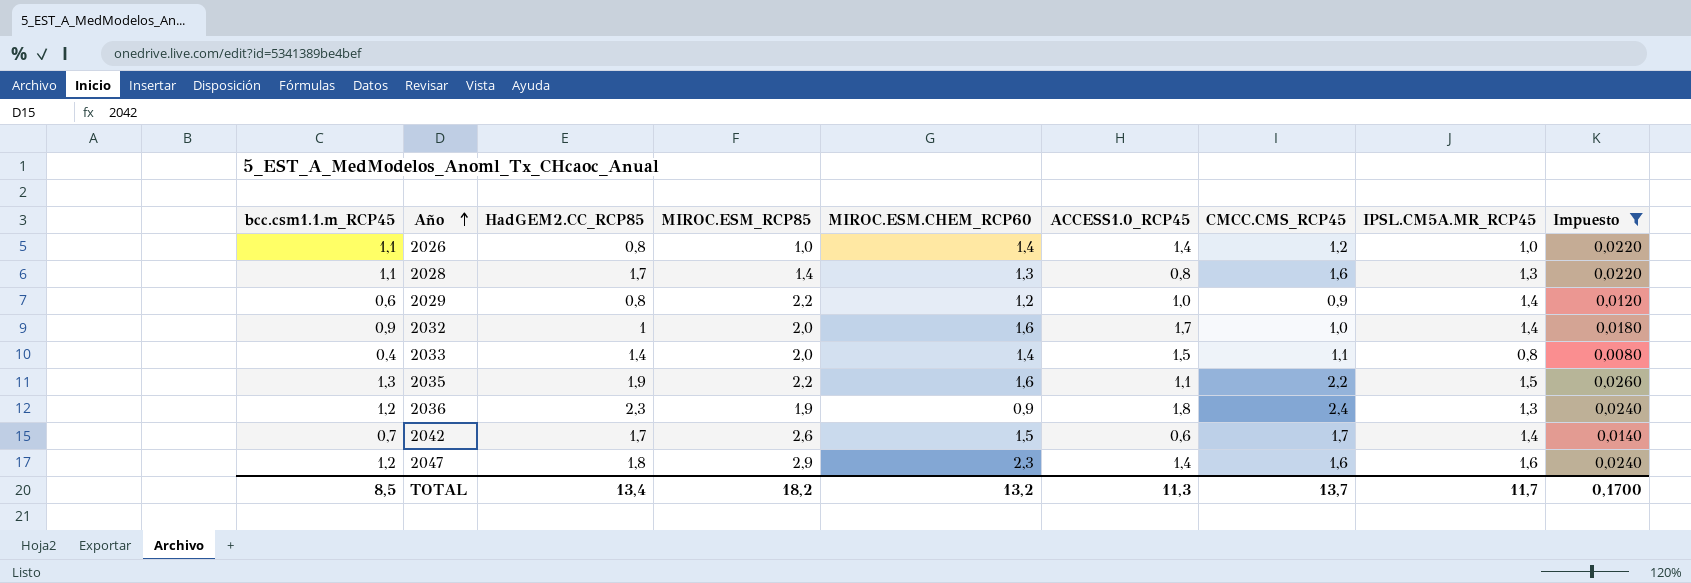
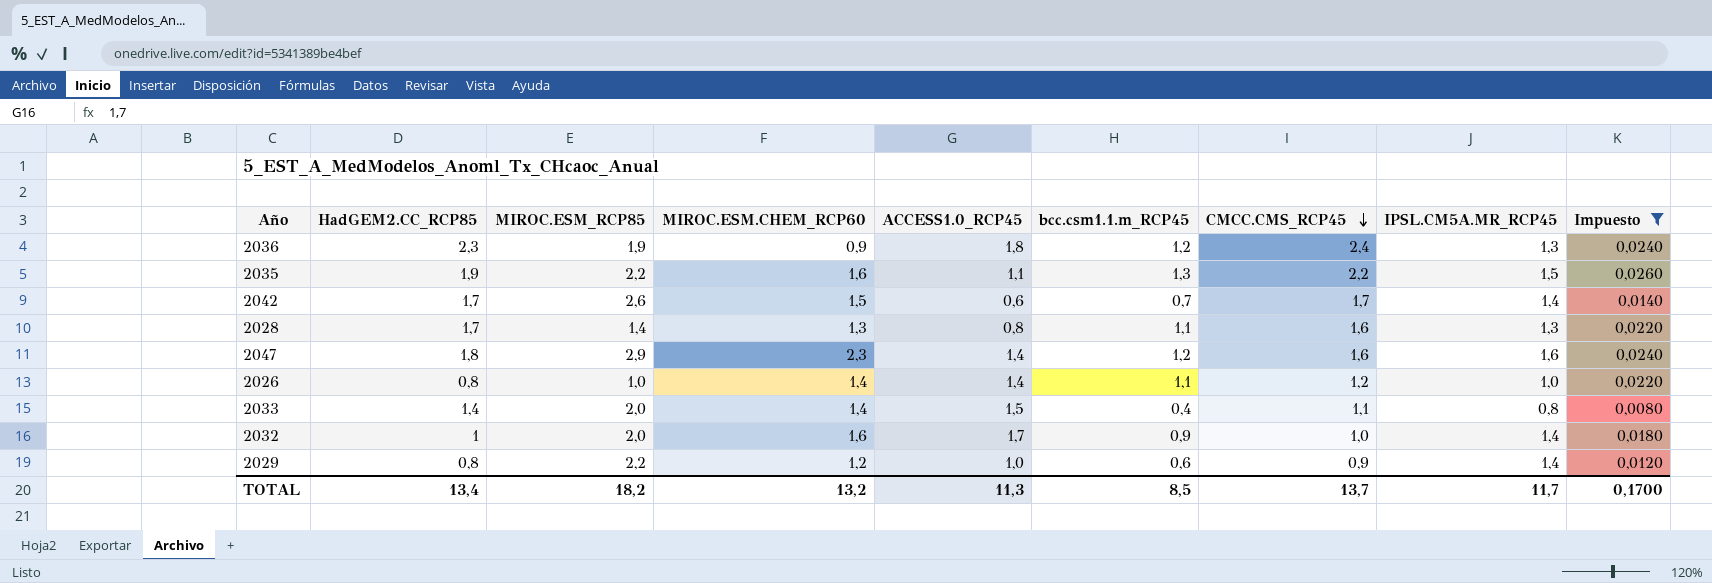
row order: Año ascending -> CMCC.CMS_RCP45 descending
column bcc.csm1.1.m_RCP45 | position: 1 -> 6

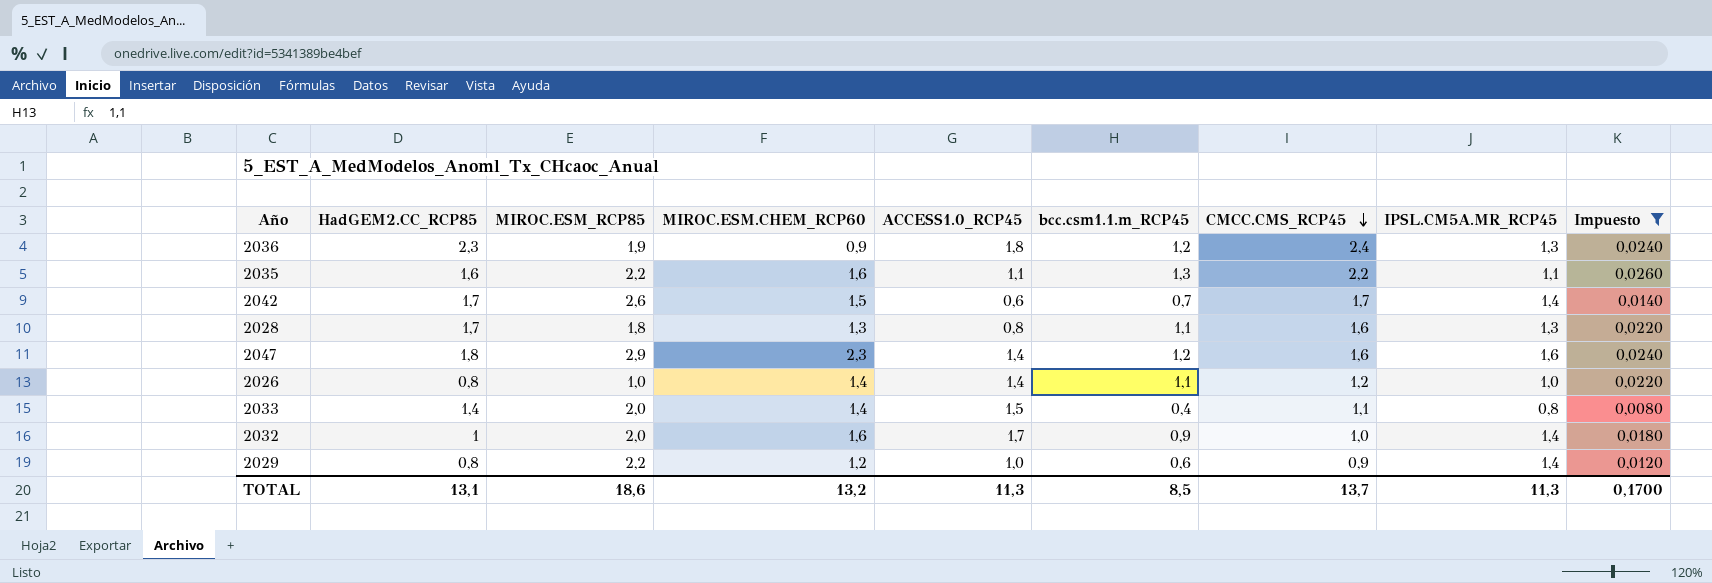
2035 | HadGEM2.CC_RCP85: 1,9 -> 1,6
2035 | IPSL.CM5A.MR_RCP45: 1,5 -> 1,1
2028 | MIROC.ESM_RCP85: 1,4 -> 1,8
TOTAL | HadGEM2.CC_RCP85: 13,4 -> 13,1
TOTAL | MIROC.ESM_RCP85: 18,2 -> 18,6
TOTAL | IPSL.CM5A.MR_RCP45: 11,7 -> 11,3

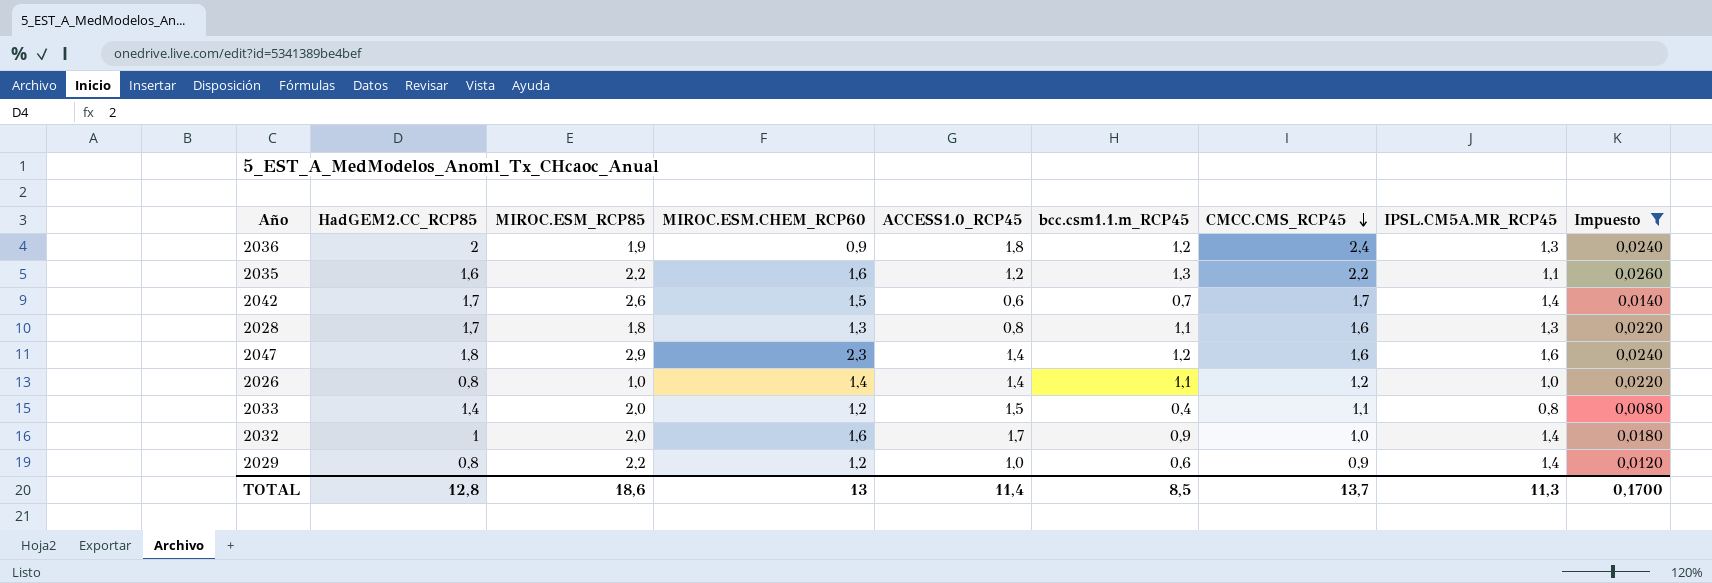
2036 | HadGEM2.CC_RCP85: 2,3 -> 2
2035 | ACCESS1.0_RCP45: 1,1 -> 1,2
2033 | MIROC.ESM.CHEM_RCP60: 1,4 -> 1,2
TOTAL | HadGEM2.CC_RCP85: 13,1 -> 12,8
TOTAL | MIROC.ESM.CHEM_RCP60: 13,2 -> 13
TOTAL | ACCESS1.0_RCP45: 11,3 -> 11,4

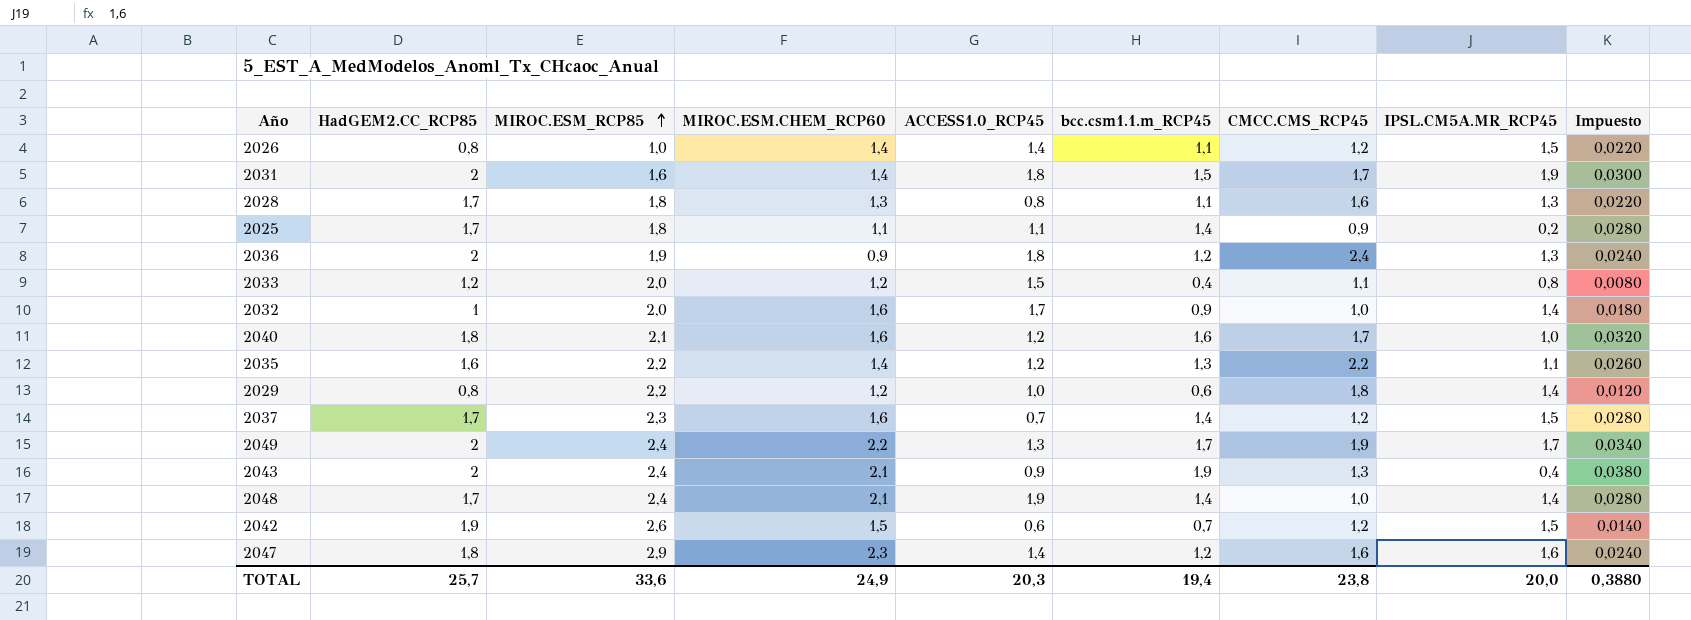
filter: Impuesto <= 0,0260 -> none
row order: CMCC.CMS_RCP45 descending -> MIROC.ESM_RCP85 ascending
2026 | IPSL.CM5A.MR_RCP45: 1,0 -> 1,5
2033 | HadGEM2.CC_RCP85: 1,4 -> 1,2
2035 | MIROC.ESM.CHEM_RCP60: 1,6 -> 1,4
2029 | CMCC.CMS_RCP45: 0,9 -> 1,8
2042 | HadGEM2.CC_RCP85: 1,7 -> 1,9
2042 | CMCC.CMS_RCP45: 1,7 -> 1,2
2042 | IPSL.CM5A.MR_RCP45: 1,4 -> 1,5
TOTAL | HadGEM2.CC_RCP85: 12,8 -> 25,7
TOTAL | MIROC.ESM_RCP85: 18,6 -> 33,6
TOTAL | MIROC.ESM.CHEM_RCP60: 13 -> 24,9
TOTAL | ACCESS1.0_RCP45: 11,4 -> 20,3
TOTAL | bcc.csm1.1.m_RCP45: 8,5 -> 19,4
TOTAL | CMCC.CMS_RCP45: 13,7 -> 23,8
TOTAL | IPSL.CM5A.MR_RCP45: 11,3 -> 20,0
TOTAL | Impuesto: 0,1700 -> 0,3880

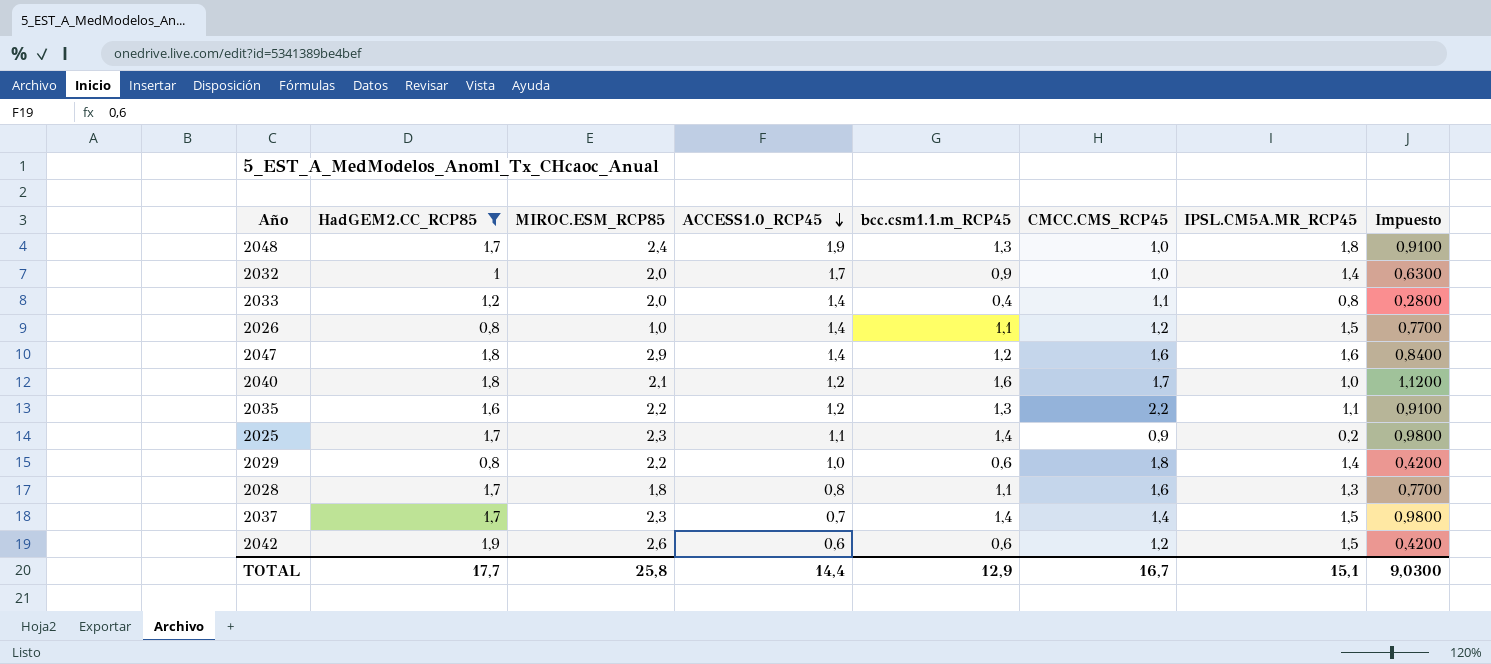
filter: none -> HadGEM2.CC_RCP85 != 2
row order: MIROC.ESM_RCP85 ascending -> ACCESS1.0_RCP45 descending
column MIROC.ESM.CHEM_RCP60 | position: 4 -> none
column Impuesto | formula: [bcc.csm1.1.m_RCP45] * 0,02 -> [bcc.csm1.1.m_RCP45] * 0,7
2048 | bcc.csm1.1.m_RCP45: 1,4 -> 1,3
2048 | IPSL.CM5A.MR_RCP45: 1,4 -> 1,8
2033 | ACCESS1.0_RCP45: 1,5 -> 1,4
2025 | MIROC.ESM_RCP85: 1,8 -> 2,3
2037 | CMCC.CMS_RCP45: 1,2 -> 1,4
2042 | bcc.csm1.1.m_RCP45: 0,7 -> 0,6
TOTAL | HadGEM2.CC_RCP85: 25,7 -> 17,7
TOTAL | MIROC.ESM_RCP85: 33,6 -> 25,8
TOTAL | ACCESS1.0_RCP45: 20,3 -> 14,4
TOTAL | bcc.csm1.1.m_RCP45: 19,4 -> 12,9
TOTAL | CMCC.CMS_RCP45: 23,8 -> 16,7
TOTAL | IPSL.CM5A.MR_RCP45: 20,0 -> 15,1
TOTAL | Impuesto: 0,3880 -> 9,0300

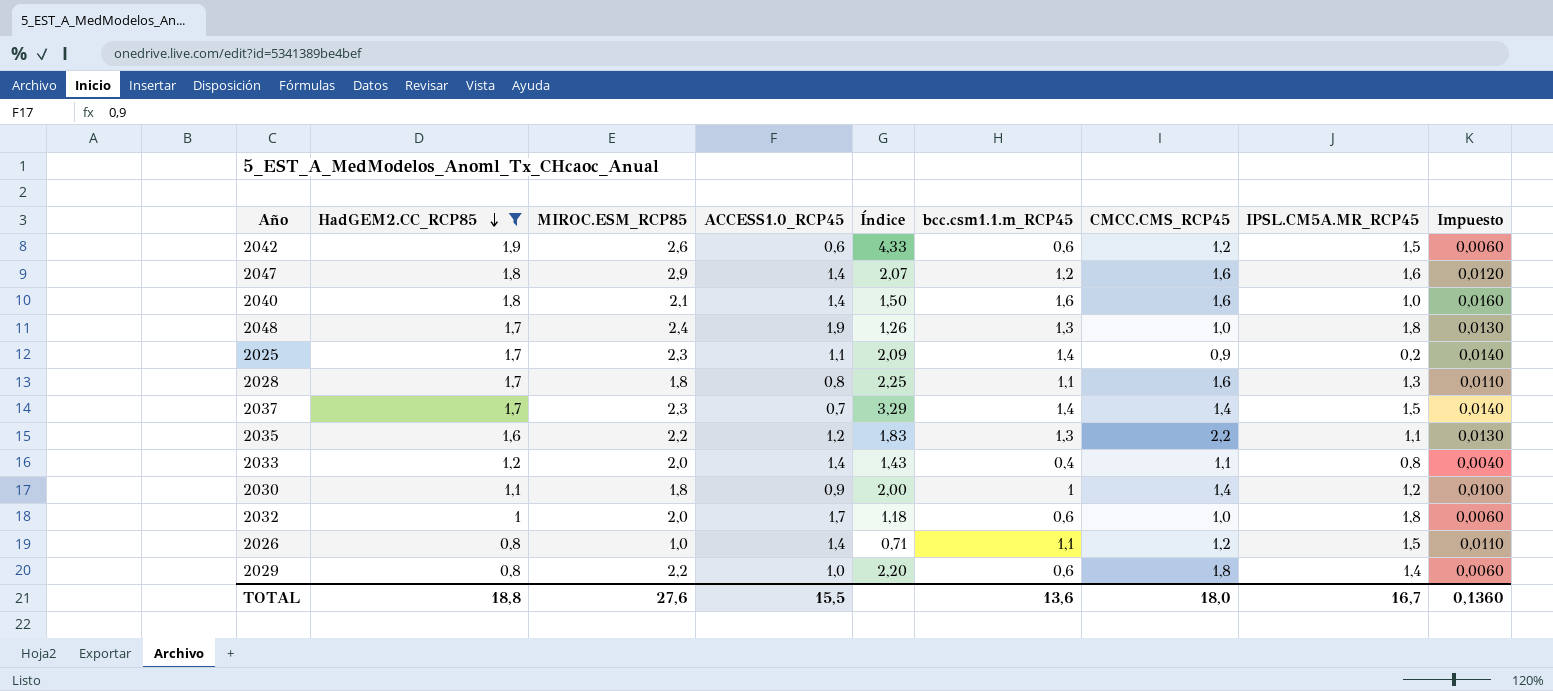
row order: ACCESS1.0_RCP45 descending -> HadGEM2.CC_RCP85 descending
column Índice | formula: none -> [MIROC.ESM_RCP85] / [ACCESS1.0_RCP45]
column Impuesto | formula: [bcc.csm1.1.m_RCP45] * 0,7 -> [bcc.csm1.1.m_RCP45] * 0,01
2040 | ACCESS1.0_RCP45: 1,2 -> 1,4
2040 | CMCC.CMS_RCP45: 1,7 -> 1,6
row 2030: none -> 1,1 | 1,8 | 0,9 | 2,00 | 1 | 1,4 | 1,2 | 0,0100
2032 | bcc.csm1.1.m_RCP45: 0,9 -> 0,6
2032 | IPSL.CM5A.MR_RCP45: 1,4 -> 1,8
TOTAL | HadGEM2.CC_RCP85: 17,7 -> 18,8
TOTAL | MIROC.ESM_RCP85: 25,8 -> 27,6
TOTAL | ACCESS1.0_RCP45: 14,4 -> 15,5
TOTAL | bcc.csm1.1.m_RCP45: 12,9 -> 13,6
TOTAL | CMCC.CMS_RCP45: 16,7 -> 18,0
TOTAL | IPSL.CM5A.MR_RCP45: 15,1 -> 16,7
TOTAL | Impuesto: 9,0300 -> 0,1360

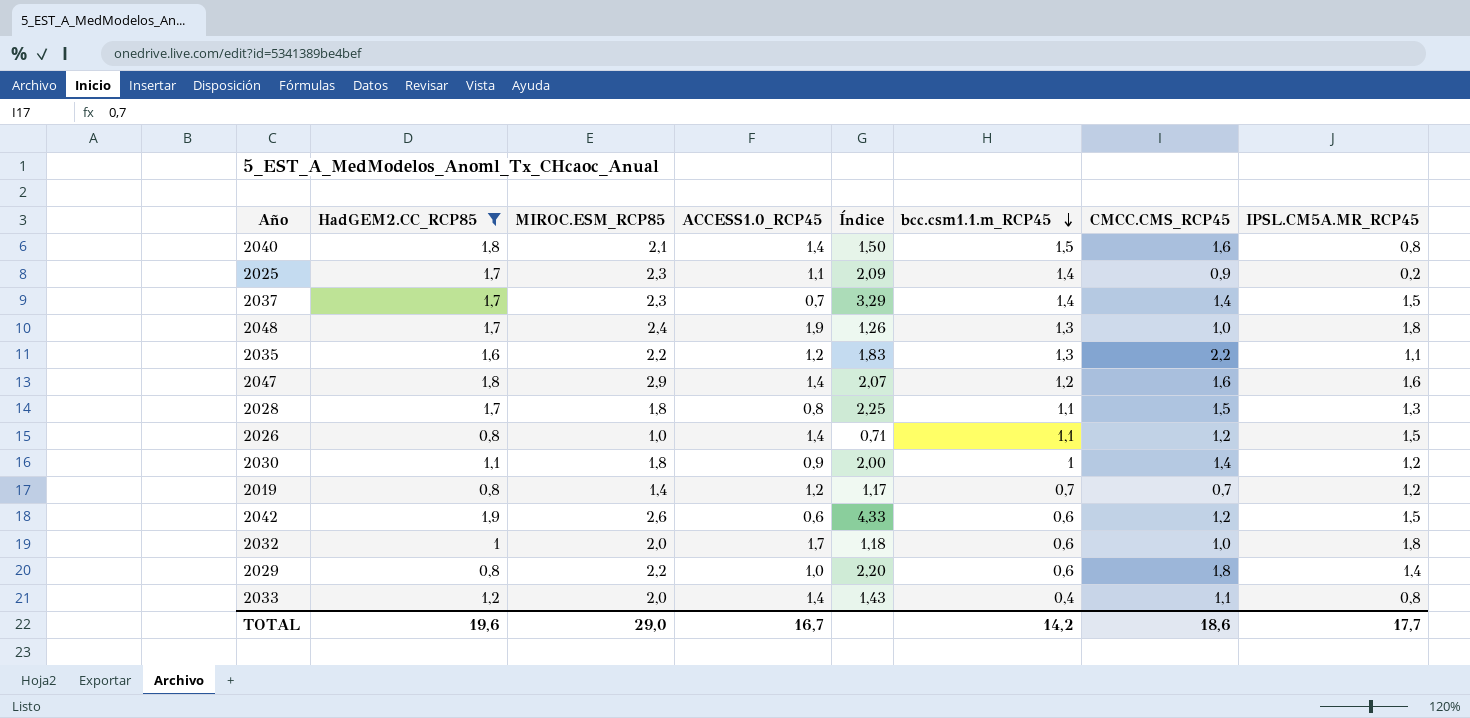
row order: HadGEM2.CC_RCP85 descending -> bcc.csm1.1.m_RCP45 descending
column Impuesto | formula: [bcc.csm1.1.m_RCP45] * 0,01 -> none
2040 | bcc.csm1.1.m_RCP45: 1,6 -> 1,5
2040 | IPSL.CM5A.MR_RCP45: 1,0 -> 0,8
2028 | CMCC.CMS_RCP45: 1,6 -> 1,5
row 2019: none -> 0,8 | 1,4 | 1,2 | 1,17 | 0,7 | 0,7 | 1,2
TOTAL | HadGEM2.CC_RCP85: 18,8 -> 19,6
TOTAL | MIROC.ESM_RCP85: 27,6 -> 29,0
TOTAL | ACCESS1.0_RCP45: 15,5 -> 16,7
TOTAL | bcc.csm1.1.m_RCP45: 13,6 -> 14,2
TOTAL | CMCC.CMS_RCP45: 18,0 -> 18,6
TOTAL | IPSL.CM5A.MR_RCP45: 16,7 -> 17,7

